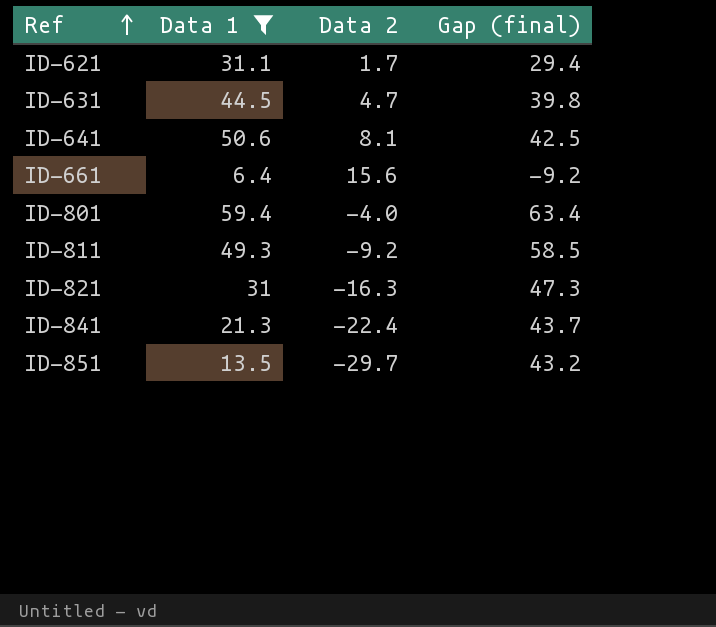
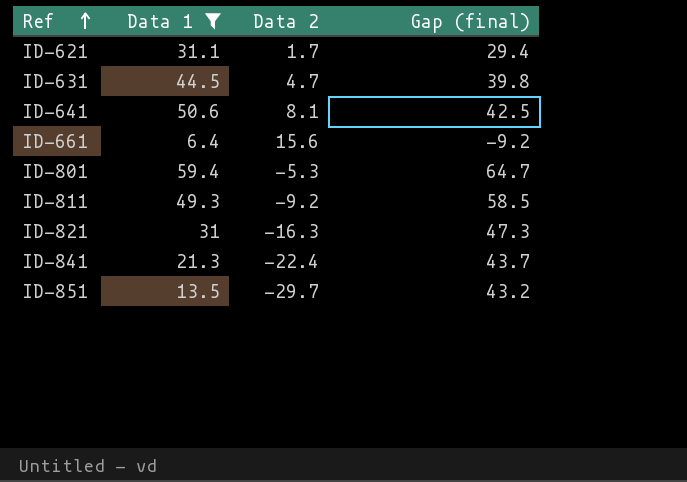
ID-801 | Data 2: -4.0 -> -5.3
ID-801 | Gap (final): 63.4 -> 64.7

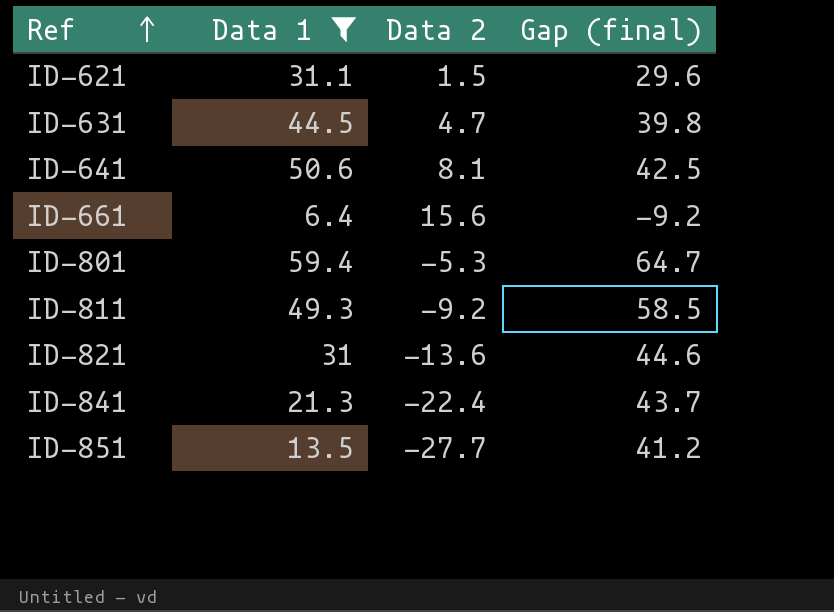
ID-621 | Data 2: 1.7 -> 1.5
ID-621 | Gap (final): 29.4 -> 29.6
ID-821 | Data 2: -16.3 -> -13.6
ID-821 | Gap (final): 47.3 -> 44.6
ID-851 | Data 2: -29.7 -> -27.7
ID-851 | Gap (final): 43.2 -> 41.2

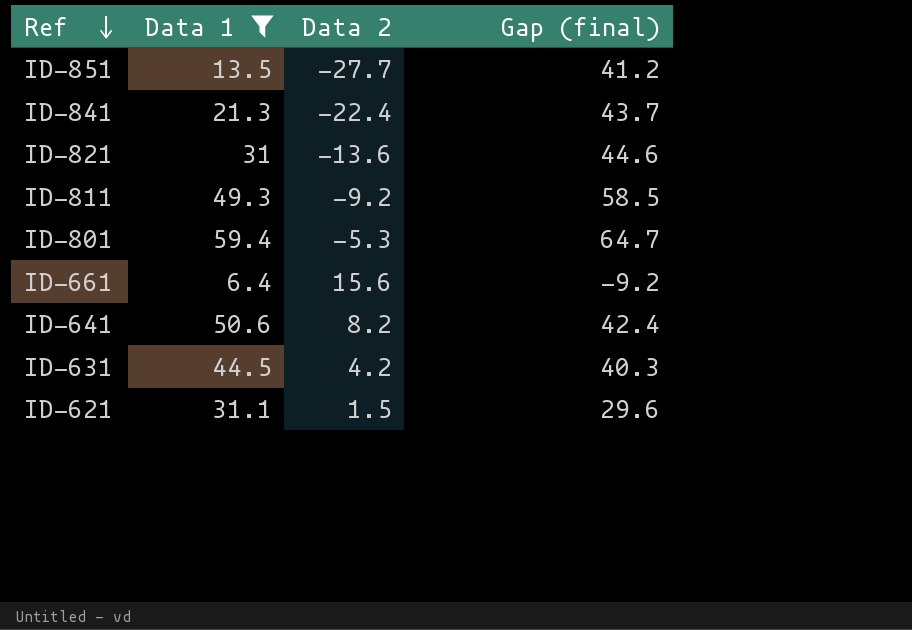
row order: Ref ascending -> Ref descending
ID-641 | Data 2: 8.1 -> 8.2
ID-641 | Gap (final): 42.5 -> 42.4
ID-631 | Data 2: 4.7 -> 4.2
ID-631 | Gap (final): 39.8 -> 40.3

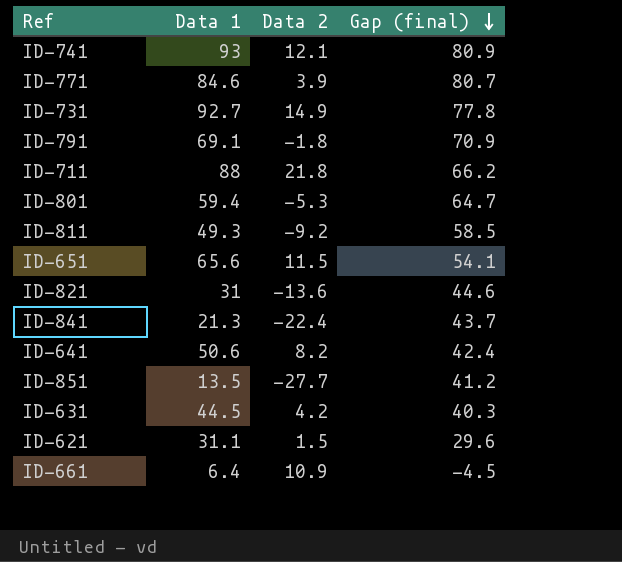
filter: Data 1 <= 59.4 -> none
row order: Ref descending -> Gap (final) descending
ID-661 | Data 2: 15.6 -> 10.9
ID-661 | Gap (final): -9.2 -> -4.5

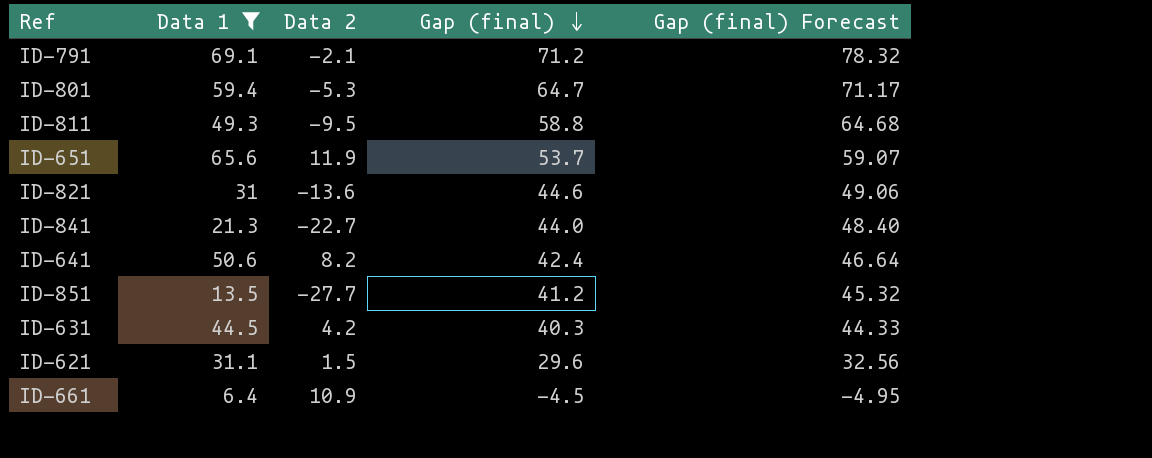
filter: none -> Data 1 <= 69.1
column Gap (final) Forecast | formula: none -> [Gap (final)] * 1.1
ID-791 | Data 2: -1.8 -> -2.1
ID-791 | Gap (final): 70.9 -> 71.2
ID-811 | Data 2: -9.2 -> -9.5
ID-811 | Gap (final): 58.5 -> 58.8
ID-651 | Data 2: 11.5 -> 11.9
ID-651 | Gap (final): 54.1 -> 53.7
ID-841 | Data 2: -22.4 -> -22.7
ID-841 | Gap (final): 43.7 -> 44.0

